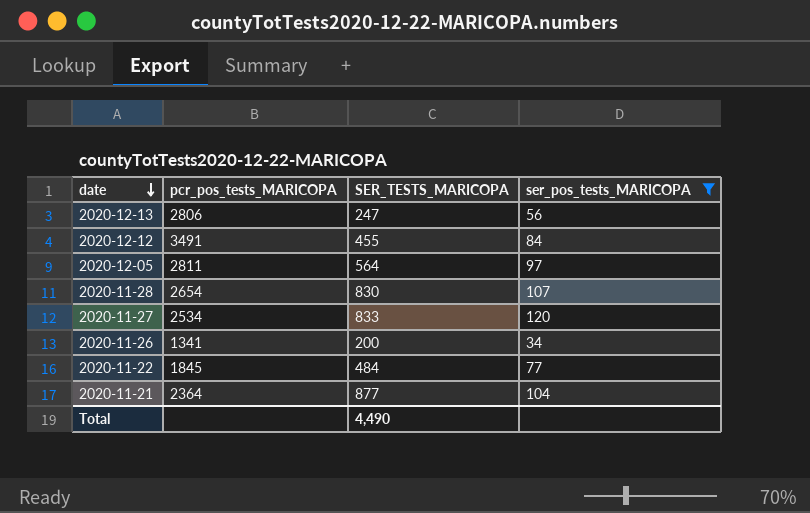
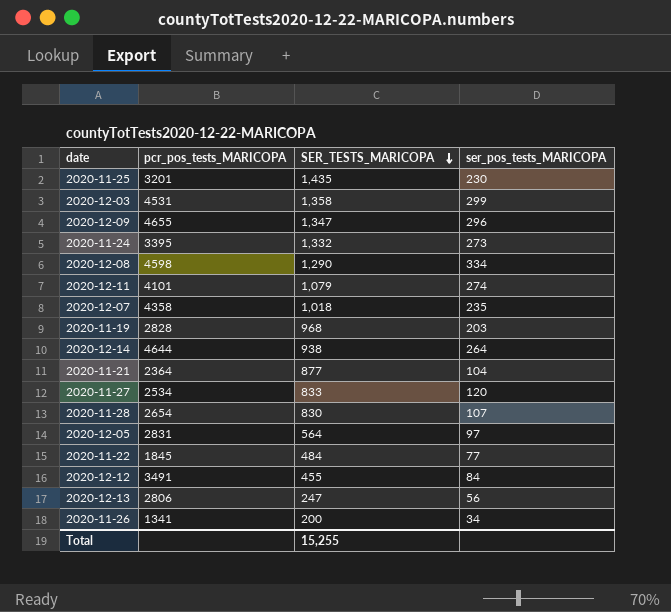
filter: ser_pos_tests_MARICOPA <= 120 -> none
row order: date descending -> SER_TESTS_MARICOPA descending
2020-12-05 | pcr_pos_tests_MARICOPA: 2811 -> 2831
Total | SER_TESTS_MARICOPA: 4,490 -> 15,255

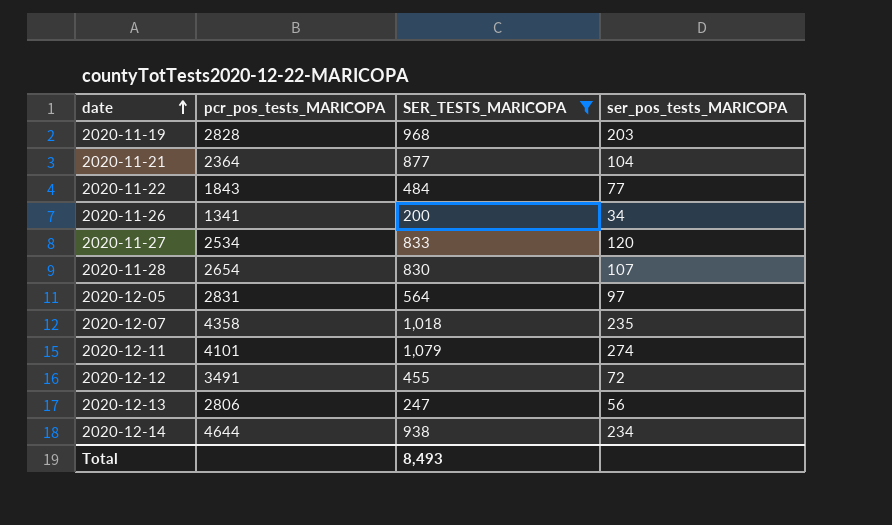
filter: none -> SER_TESTS_MARICOPA <= 1,079
row order: SER_TESTS_MARICOPA descending -> date ascending
2020-11-22 | pcr_pos_tests_MARICOPA: 1845 -> 1843
2020-12-12 | ser_pos_tests_MARICOPA: 84 -> 72
2020-12-14 | ser_pos_tests_MARICOPA: 264 -> 234
Total | SER_TESTS_MARICOPA: 15,255 -> 8,493

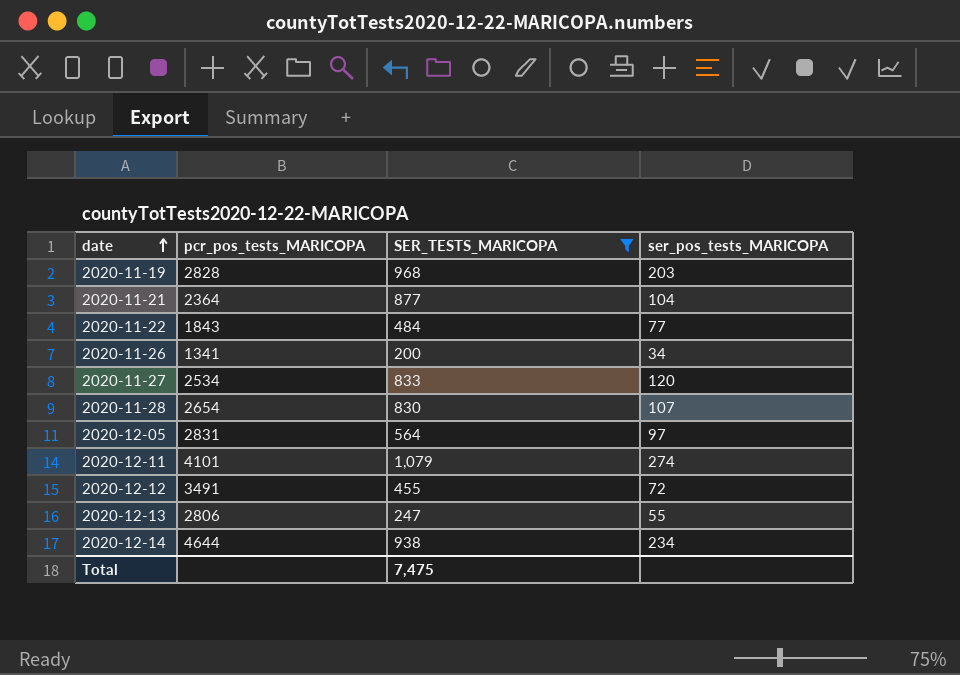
row 2020-12-07: 4358 | 1,018 | 235 -> none
2020-12-13 | ser_pos_tests_MARICOPA: 56 -> 55
Total | SER_TESTS_MARICOPA: 8,493 -> 7,475

